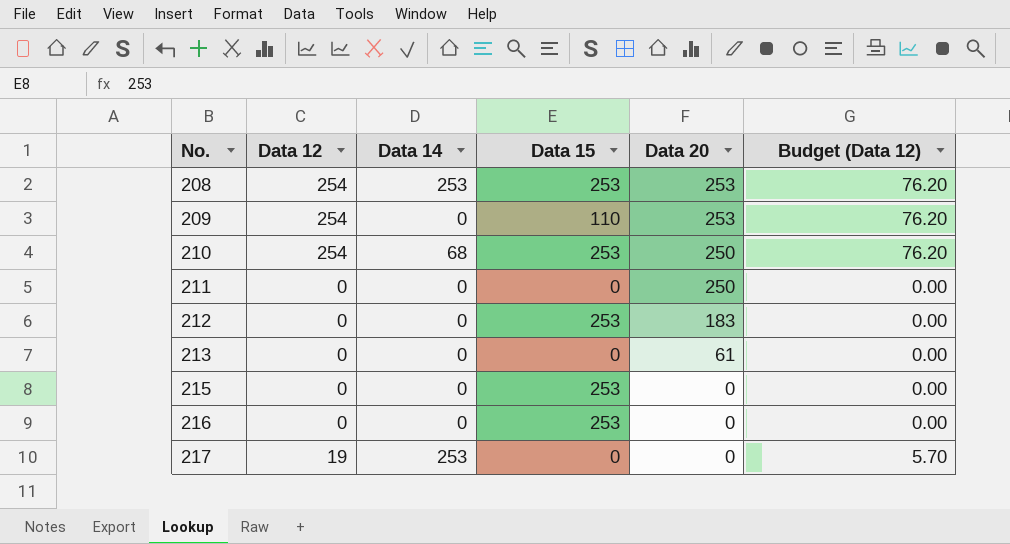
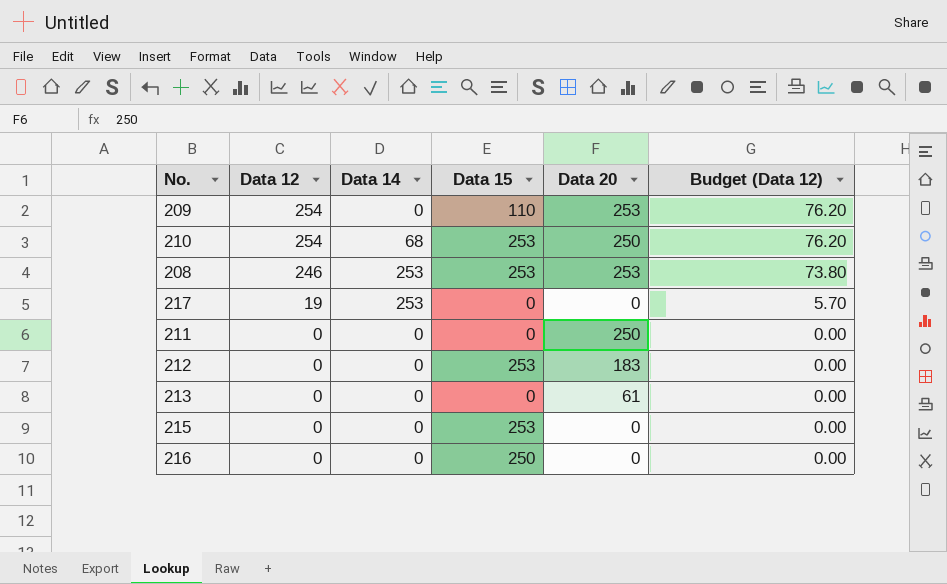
row order: No. ascending -> Data 12 descending
208 | Data 12: 254 -> 246
208 | Budget (Data 12): 76.20 -> 73.80
216 | Data 15: 253 -> 250

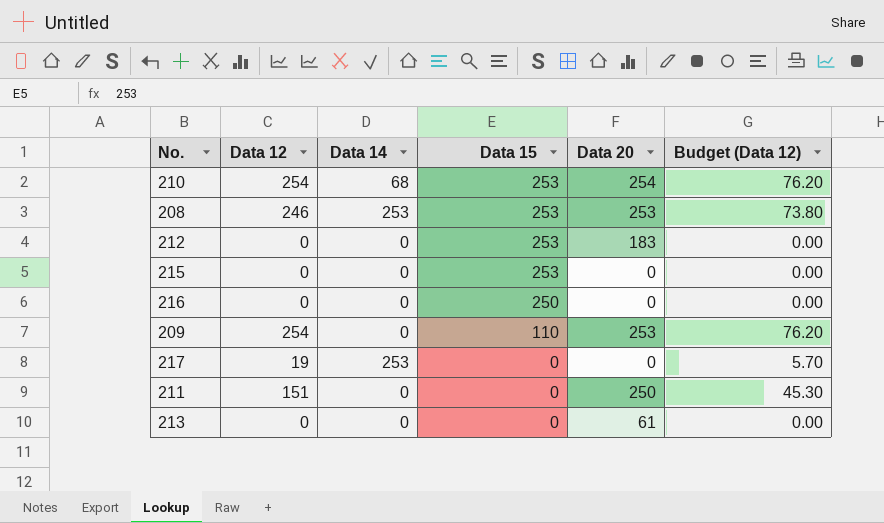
row order: Data 12 descending -> Data 15 descending
210 | Data 20: 250 -> 254
211 | Data 12: 0 -> 151
211 | Budget (Data 12): 0.00 -> 45.30

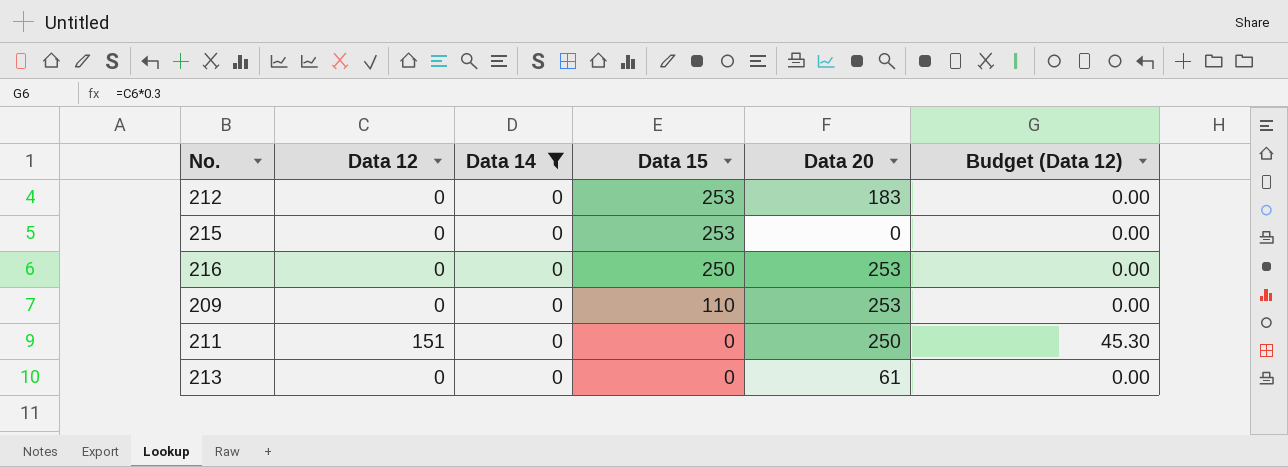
filter: none -> Data 14 = 0
216 | Data 20: 0 -> 253
209 | Data 12: 254 -> 0
209 | Budget (Data 12): 76.20 -> 0.00

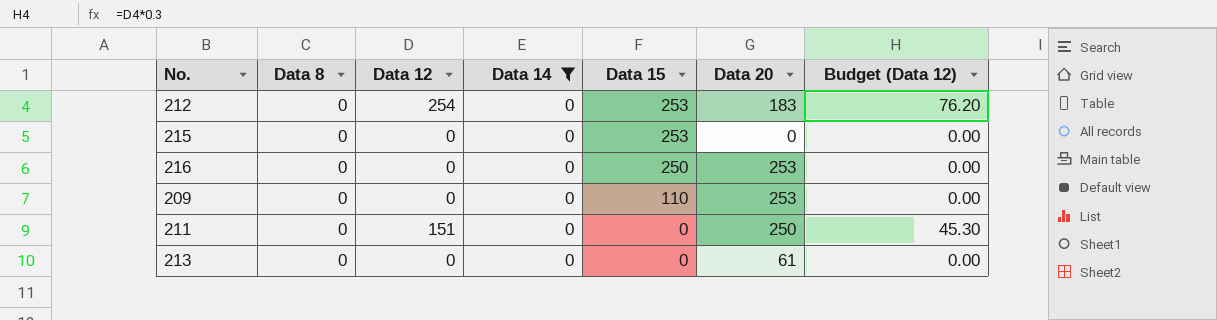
column Data 8 | position: none -> 2
212 | Data 12: 0 -> 254
212 | Budget (Data 12): 0.00 -> 76.20

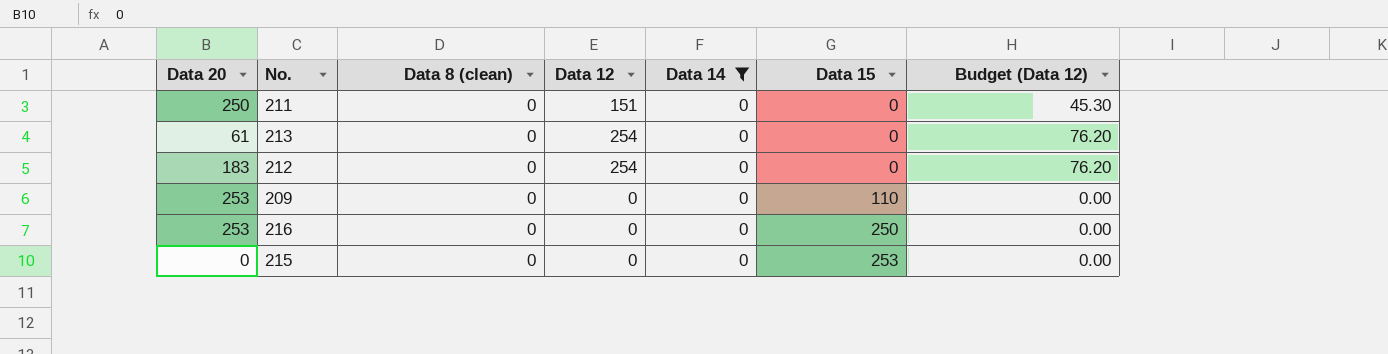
row order: Data 15 descending -> Data 15 ascending
column Data 20 | position: 6 -> 1
column name: Data 8 -> Data 8 (clean)
213 | Data 12: 0 -> 254
213 | Budget (Data 12): 0.00 -> 76.20
212 | Data 15: 253 -> 0

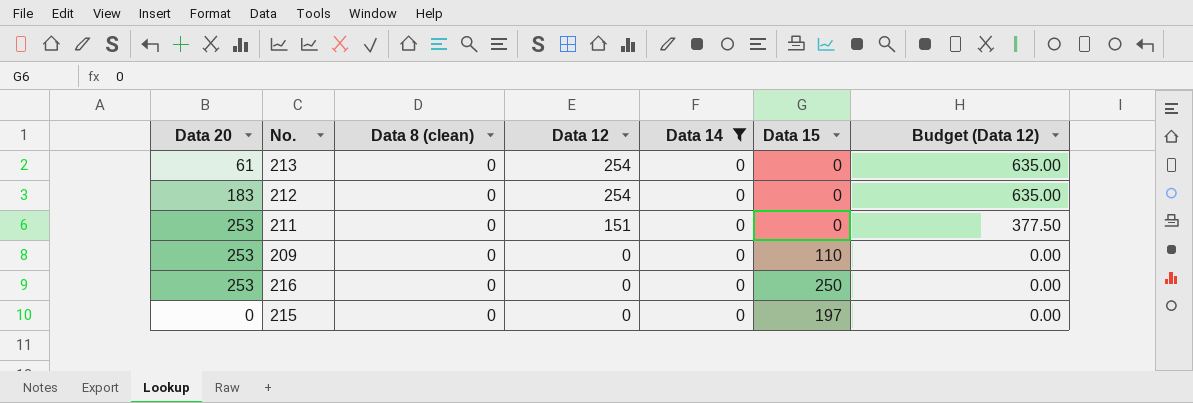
row order: Data 15 ascending -> Data 12 descending
column Budget (Data 12) | formula: [Data 12] * 0.3 -> [Data 12] * 2.5
211 | Data 20: 250 -> 253
215 | Data 15: 253 -> 197

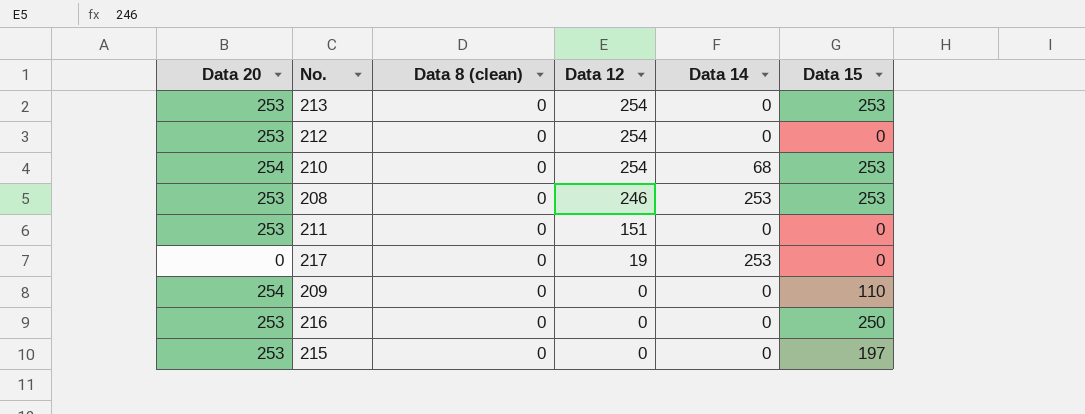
filter: Data 14 = 0 -> none
column Budget (Data 12) | formula: [Data 12] * 2.5 -> none
213 | Data 20: 61 -> 253
213 | Data 15: 0 -> 253
212 | Data 20: 183 -> 253
209 | Data 20: 253 -> 254
215 | Data 20: 0 -> 253

